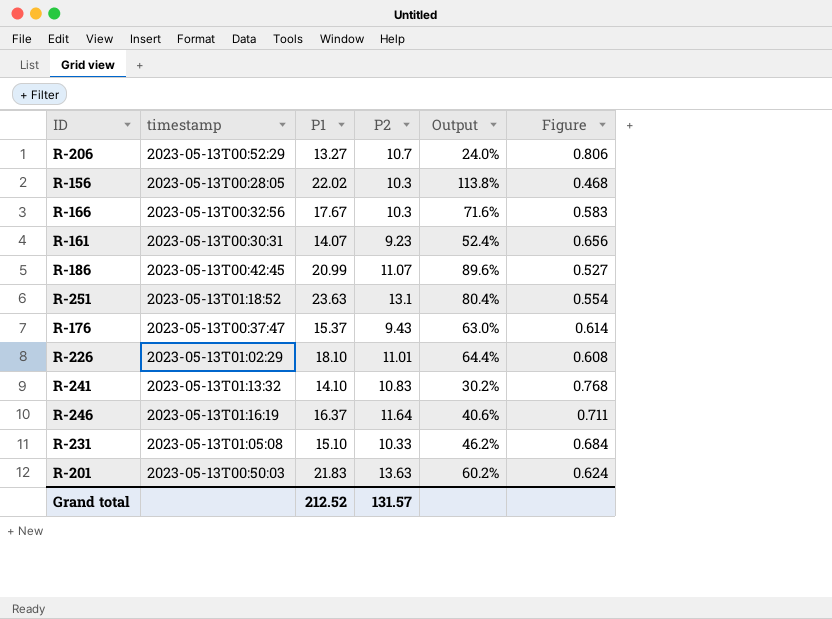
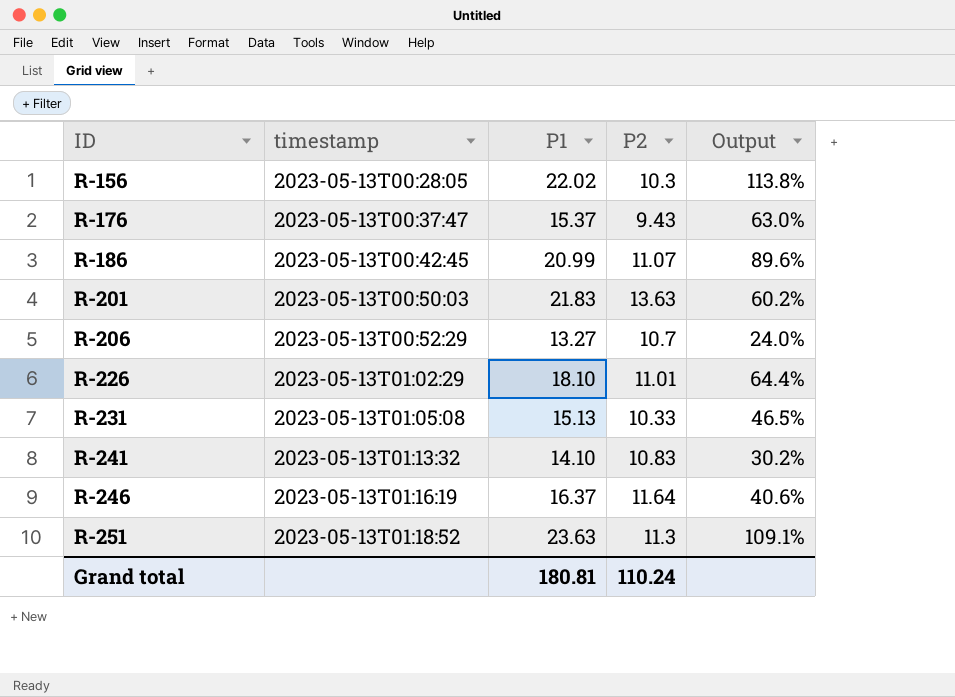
row order: none -> ID ascending
column Figure | formula: [P2] / [P1] -> none
row R-166: 2023-05-13T00:32:56 | 17.67 | 10.3 | 71.6% | 0.583 -> none
row R-161: 2023-05-13T00:30:31 | 14.07 | 9.23 | 52.4% | 0.656 -> none
R-231 | P1: 15.10 -> 15.13
R-231 | Output: 46.2% -> 46.5%
R-251 | P2: 13.1 -> 11.3
R-251 | Output: 80.4% -> 109.1%
Grand total | P1: 212.52 -> 180.81
Grand total | P2: 131.57 -> 110.24

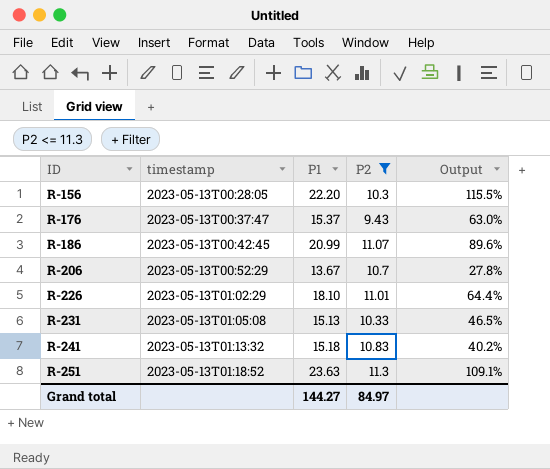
filter: none -> P2 <= 11.3
R-156 | P1: 22.02 -> 22.20
R-156 | Output: 113.8% -> 115.5%
R-206 | P1: 13.27 -> 13.67
R-206 | Output: 24.0% -> 27.8%
R-241 | P1: 14.10 -> 15.18
R-241 | Output: 30.2% -> 40.2%
Grand total | P1: 180.81 -> 144.27
Grand total | P2: 110.24 -> 84.97

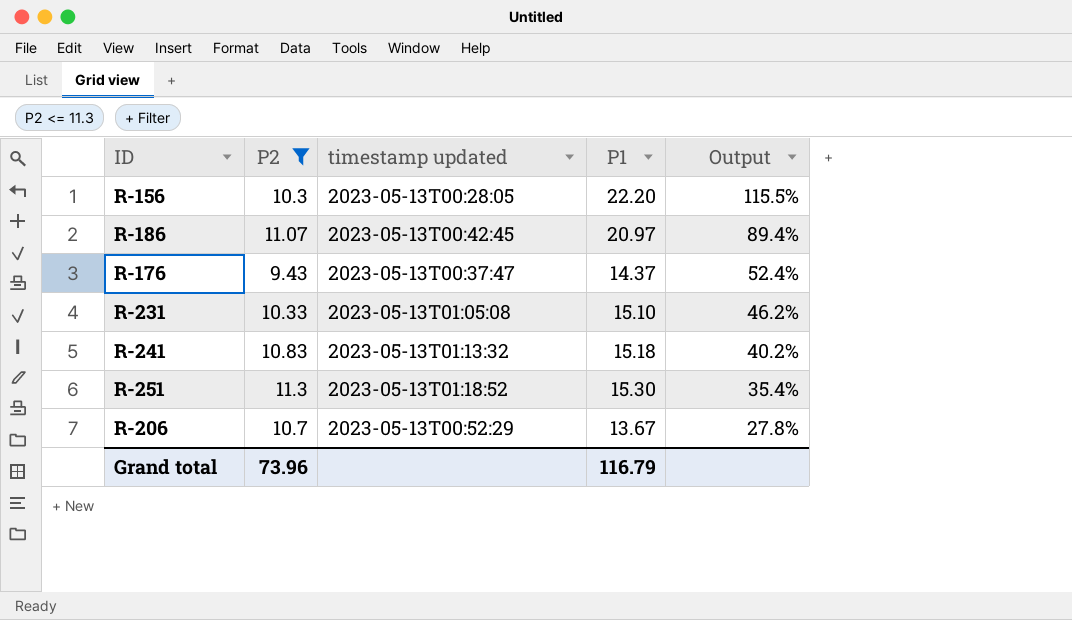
row order: ID ascending -> Output descending
column P2 | position: 4 -> 2
column name: timestamp -> timestamp updated
row R-226: 2023-05-13T01:02:29 | 18.10 | 11.01 | 64.4% -> none
R-186 | P1: 20.99 -> 20.97
R-186 | Output: 89.6% -> 89.4%
R-176 | P1: 15.37 -> 14.37
R-176 | Output: 63.0% -> 52.4%
R-231 | P1: 15.13 -> 15.10
R-231 | Output: 46.5% -> 46.2%
R-251 | P1: 23.63 -> 15.30
R-251 | Output: 109.1% -> 35.4%
Grand total | P2: 84.97 -> 73.96
Grand total | P1: 144.27 -> 116.79

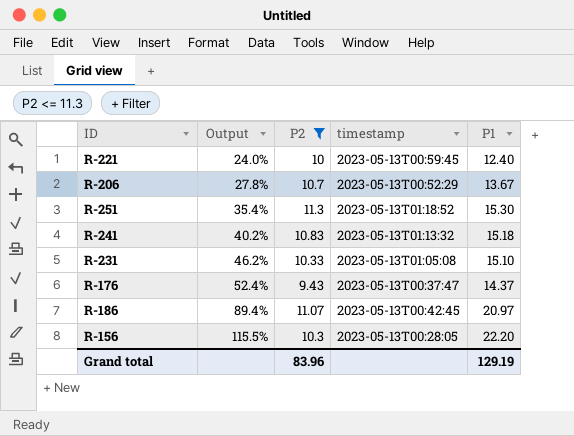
row order: Output descending -> Output ascending
column Output | position: 5 -> 2
column name: timestamp updated -> timestamp
row R-221: none -> 24.0% | 10 | 2023-05-13T00:59:45 | 12.40
Grand total | P2: 73.96 -> 83.96
Grand total | P1: 116.79 -> 129.19

